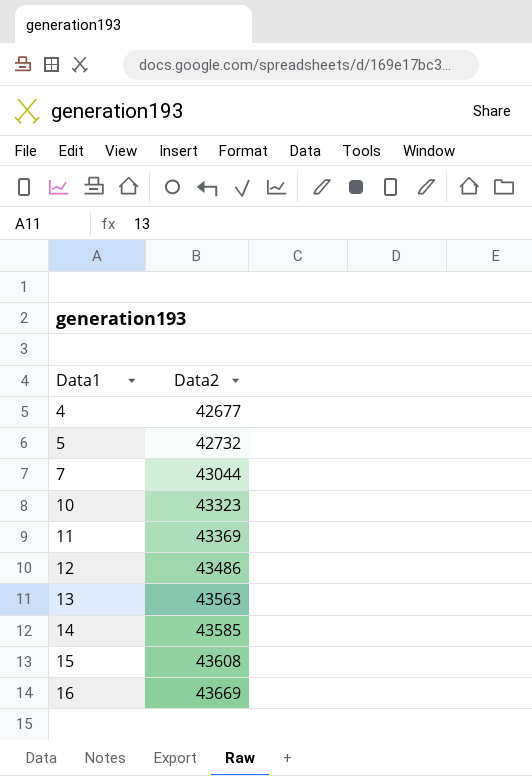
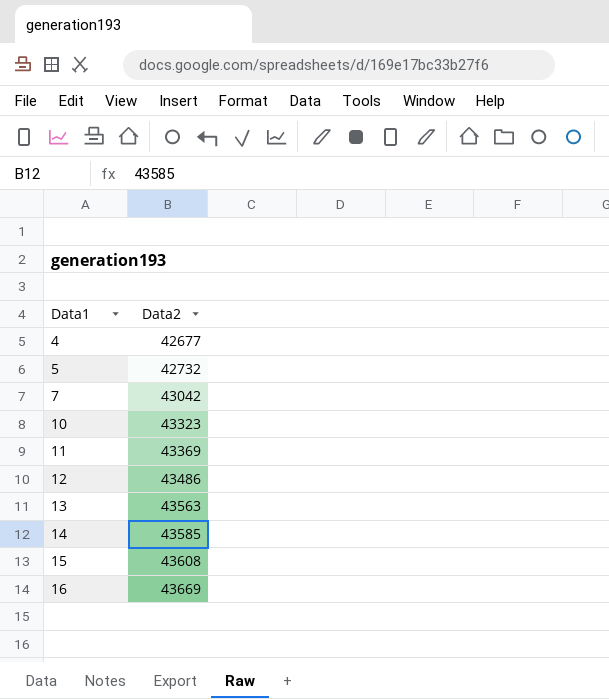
7 | Data2: 43044 -> 43042

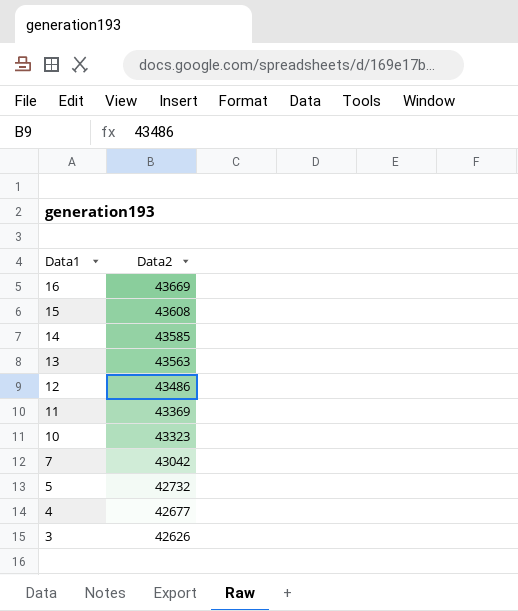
row order: Data1 ascending -> Data1 descending
row 3: none -> 42626

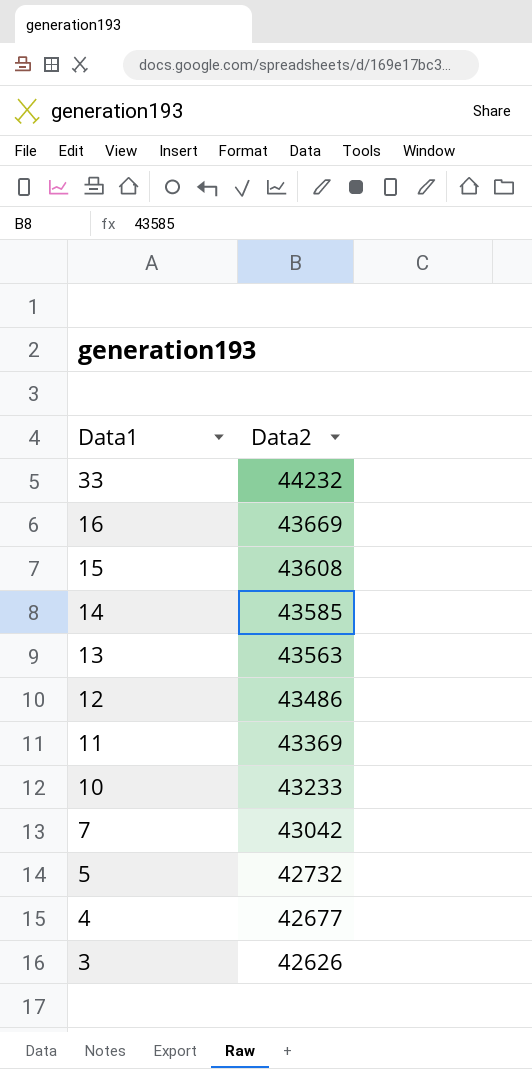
row 33: none -> 44232
10 | Data2: 43323 -> 43233

